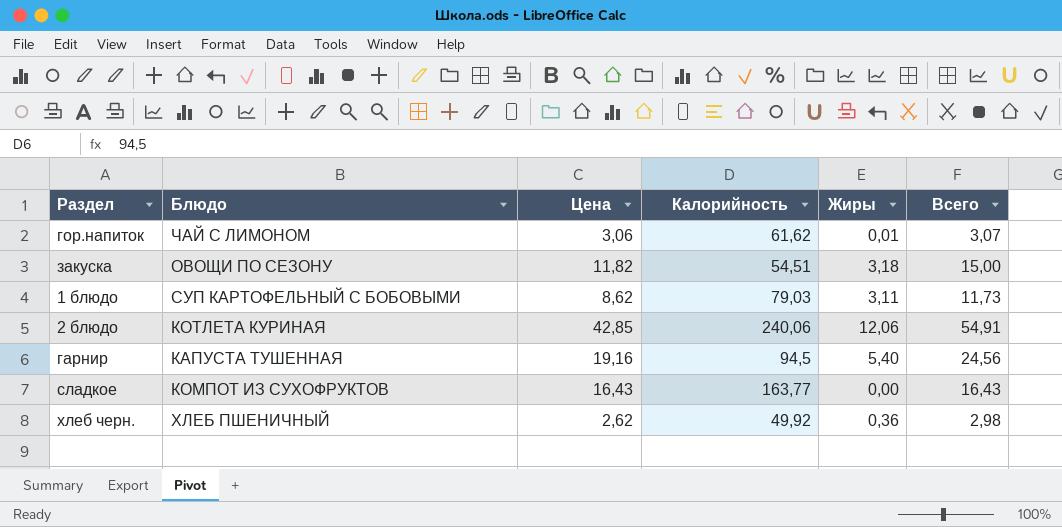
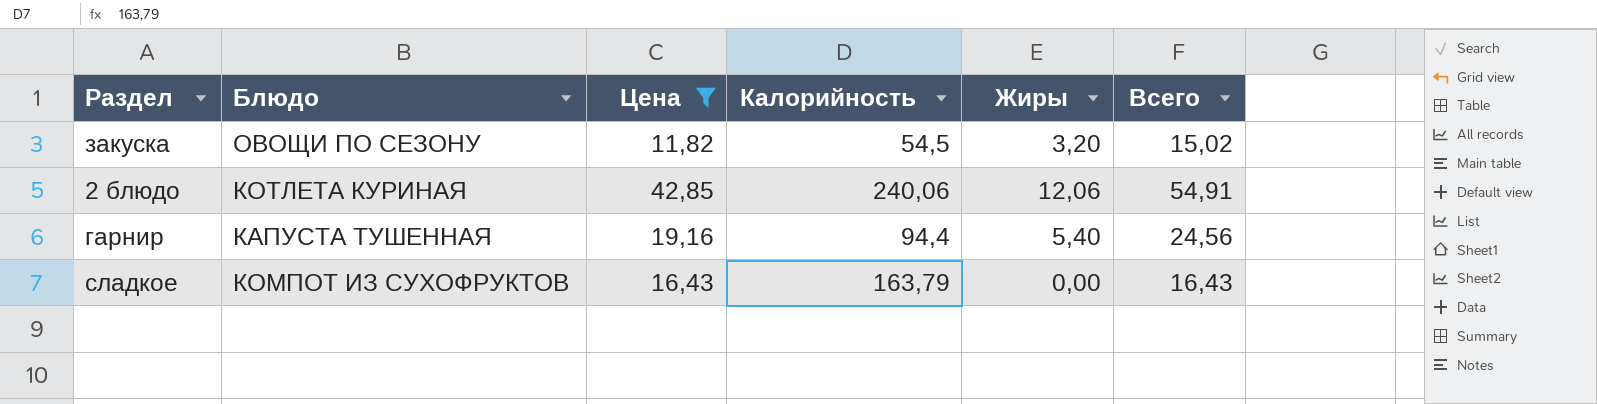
filter: none -> Цена >= 11,82
закуска | Калорийность: 54,51 -> 54,5
закуска | Жиры: 3,18 -> 3,20
закуска | Всего: 15,00 -> 15,02
гарнир | Калорийность: 94,5 -> 94,4
сладкое | Калорийность: 163,77 -> 163,79

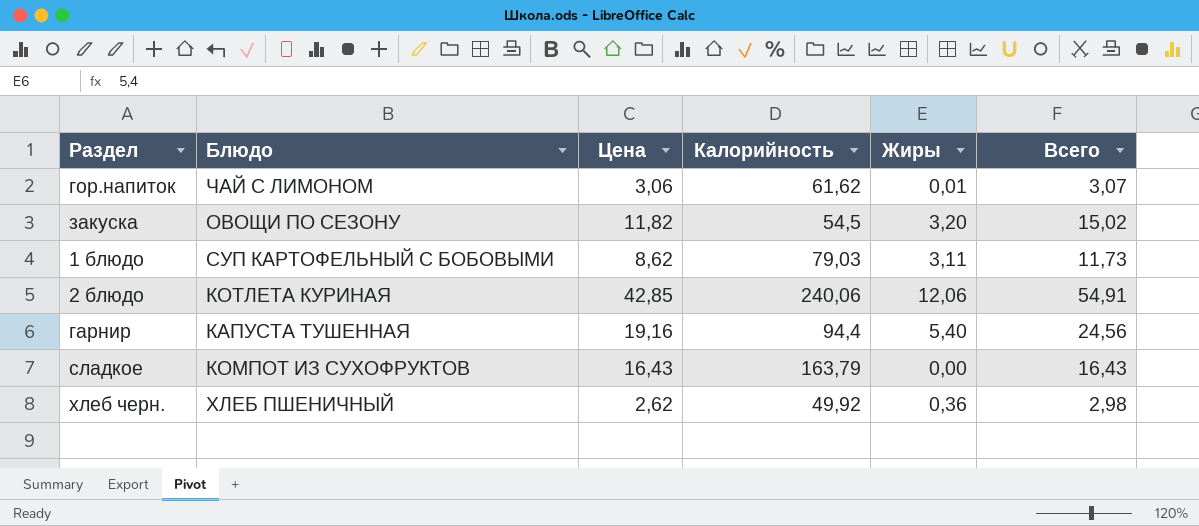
filter: Цена >= 11,82 -> none

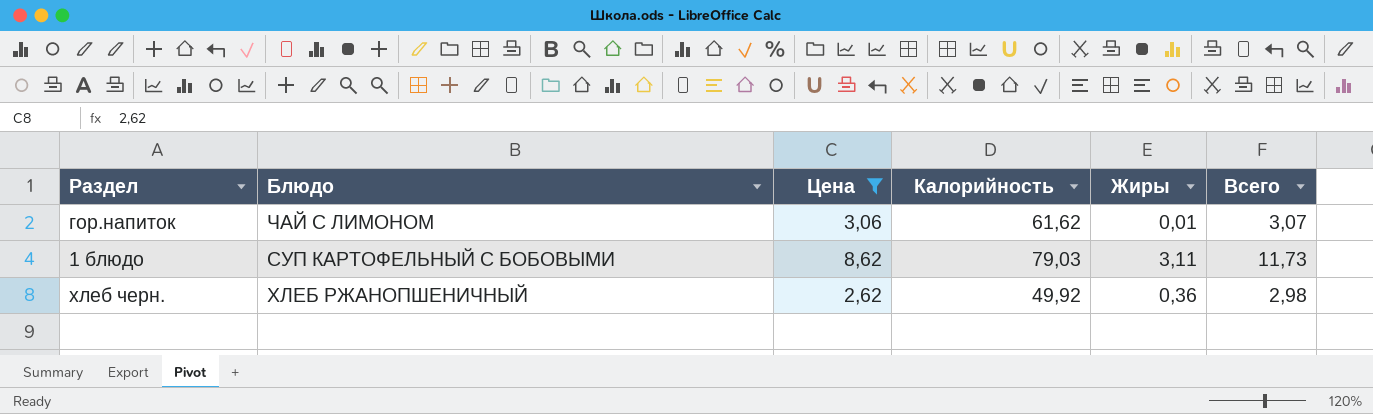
filter: none -> Цена <= 8,62
хлеб черн. | Блюдо: ХЛЕБ ПШЕНИЧНЫЙ -> ХЛЕБ РЖАНОПШЕНИЧНЫЙ

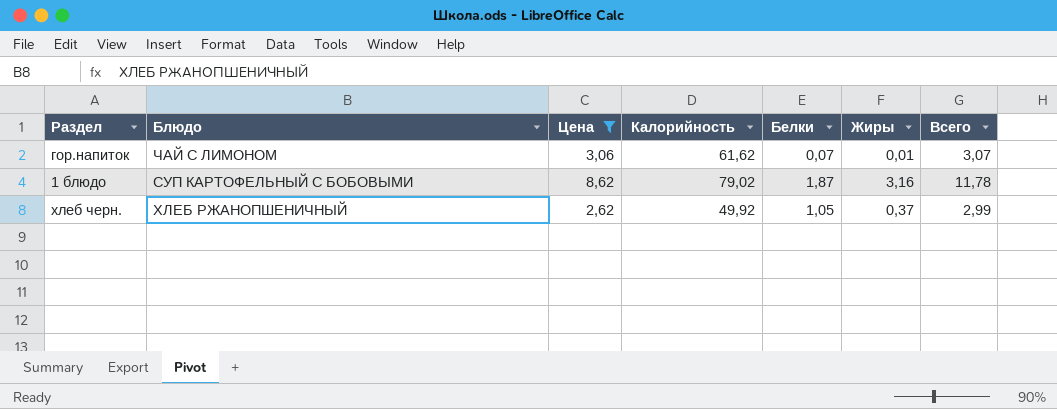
column Белки | position: none -> 5
1 блюдо | Калорийность: 79,03 -> 79,02
1 блюдо | Жиры: 3,11 -> 3,16
1 блюдо | Всего: 11,73 -> 11,78
хлеб черн. | Жиры: 0,36 -> 0,37
хлеб черн. | Всего: 2,98 -> 2,99

